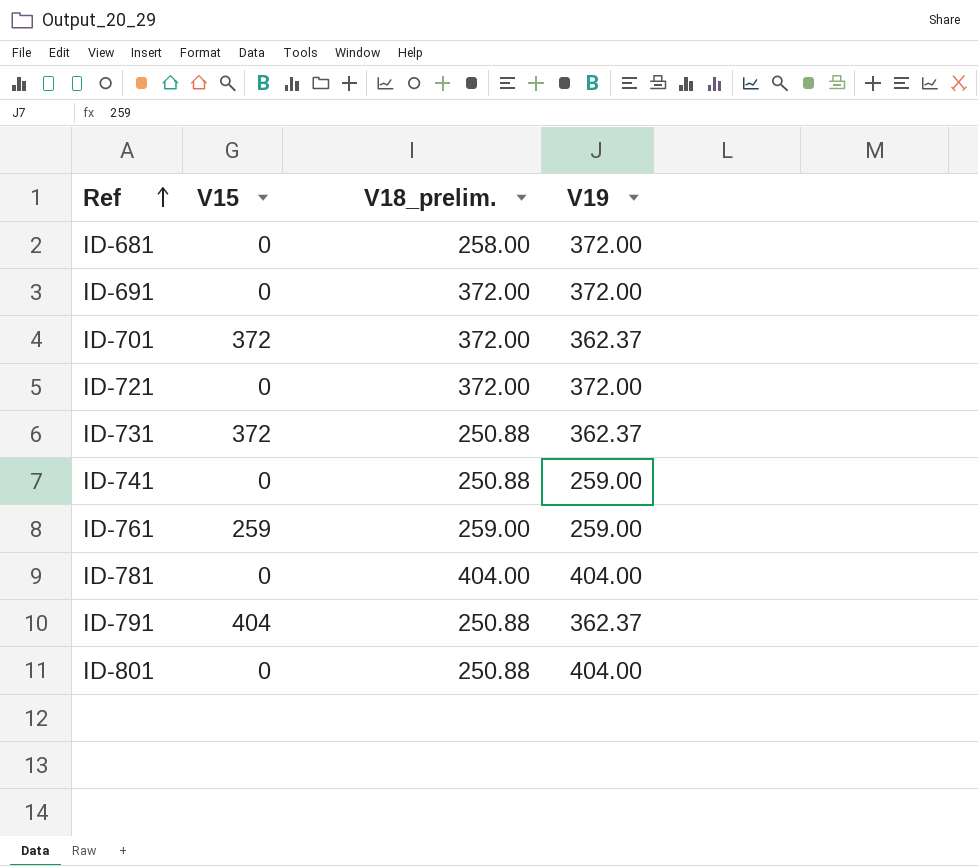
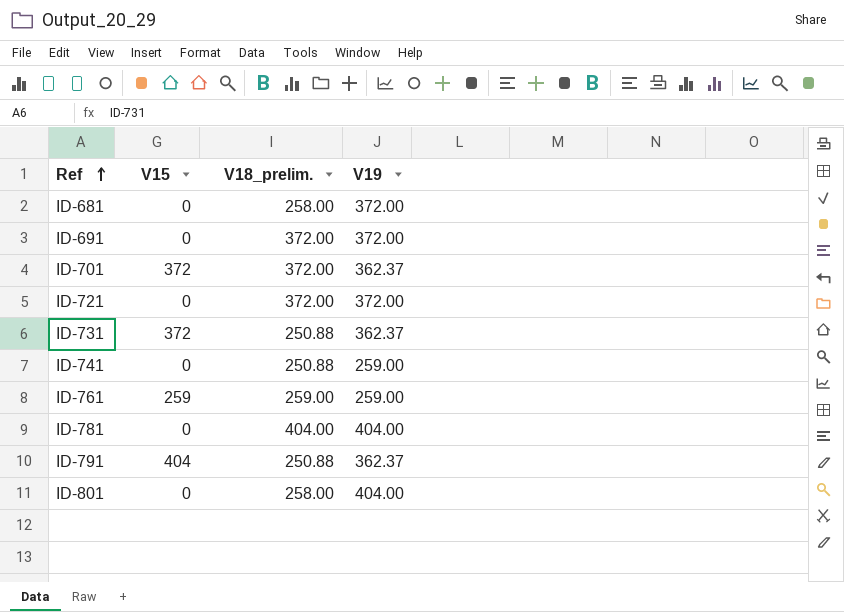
ID-801 | V18_prelim.: 250.88 -> 258.00

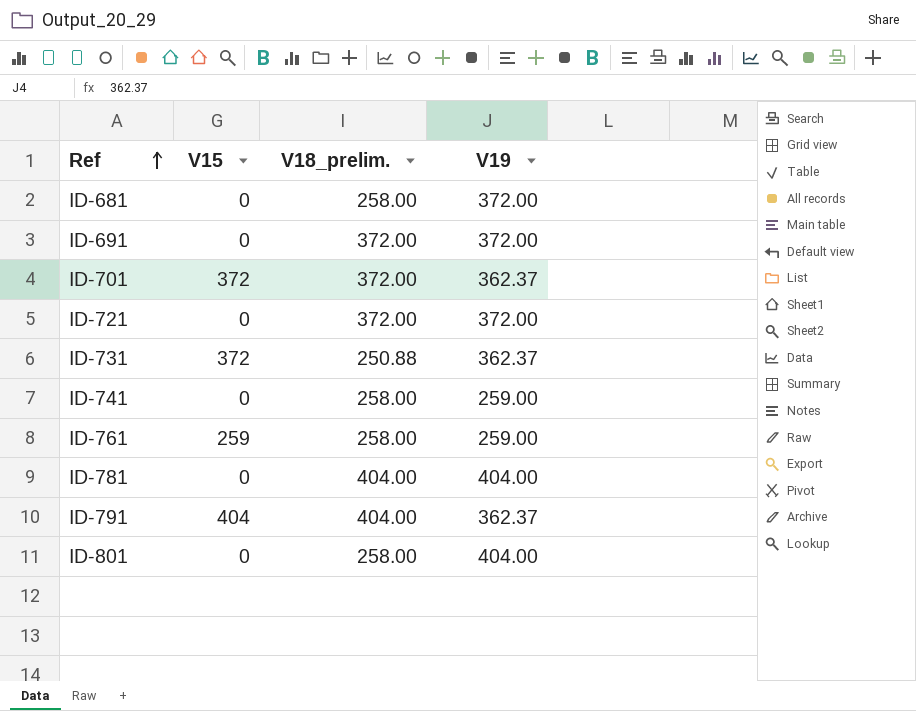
ID-741 | V18_prelim.: 250.88 -> 258.00
ID-761 | V18_prelim.: 259.00 -> 258.00
ID-791 | V18_prelim.: 250.88 -> 404.00

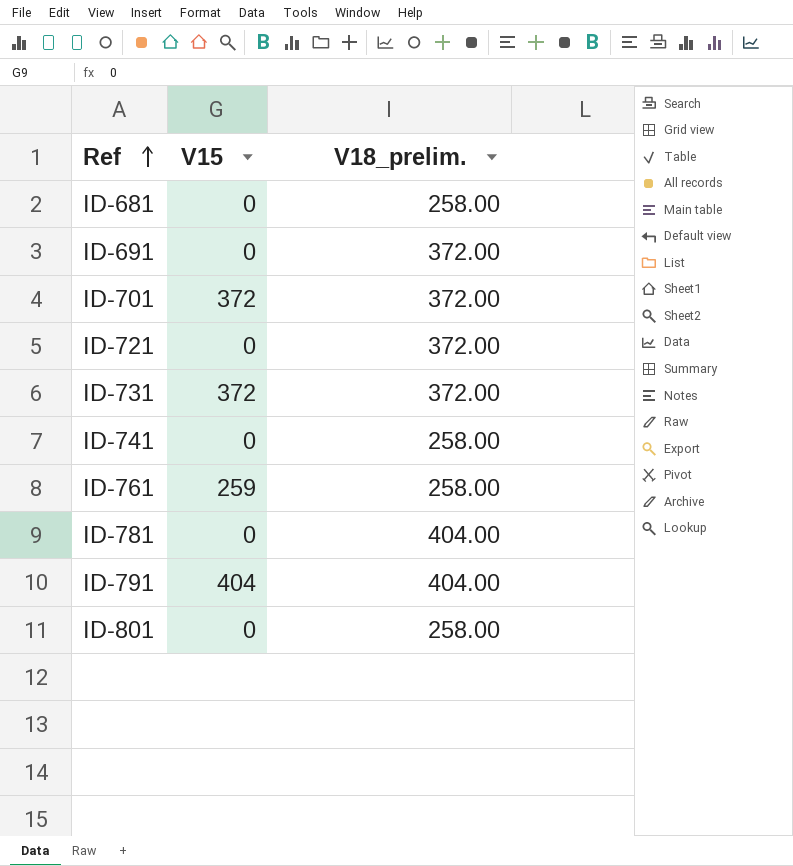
column V19 | position: 4 -> none
ID-731 | V18_prelim.: 250.88 -> 372.00

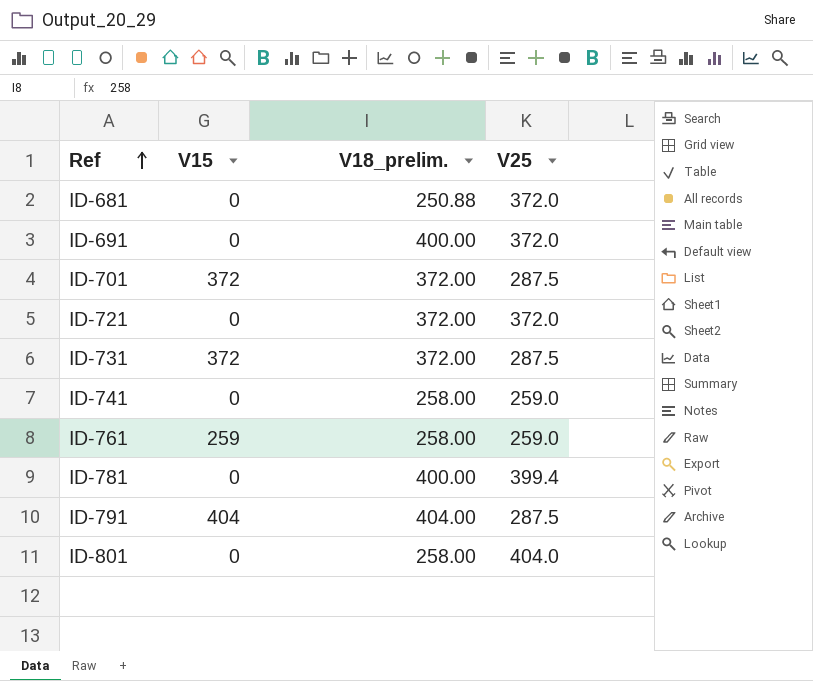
column V25 | position: none -> 4
ID-681 | V18_prelim.: 258.00 -> 250.88
ID-691 | V18_prelim.: 372.00 -> 400.00
ID-781 | V18_prelim.: 404.00 -> 400.00

